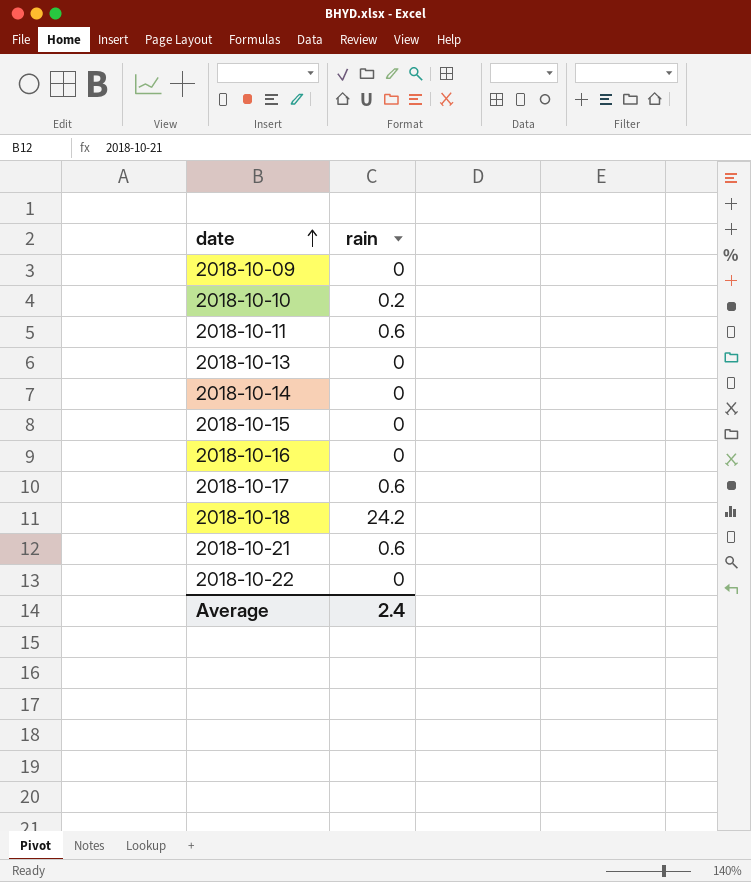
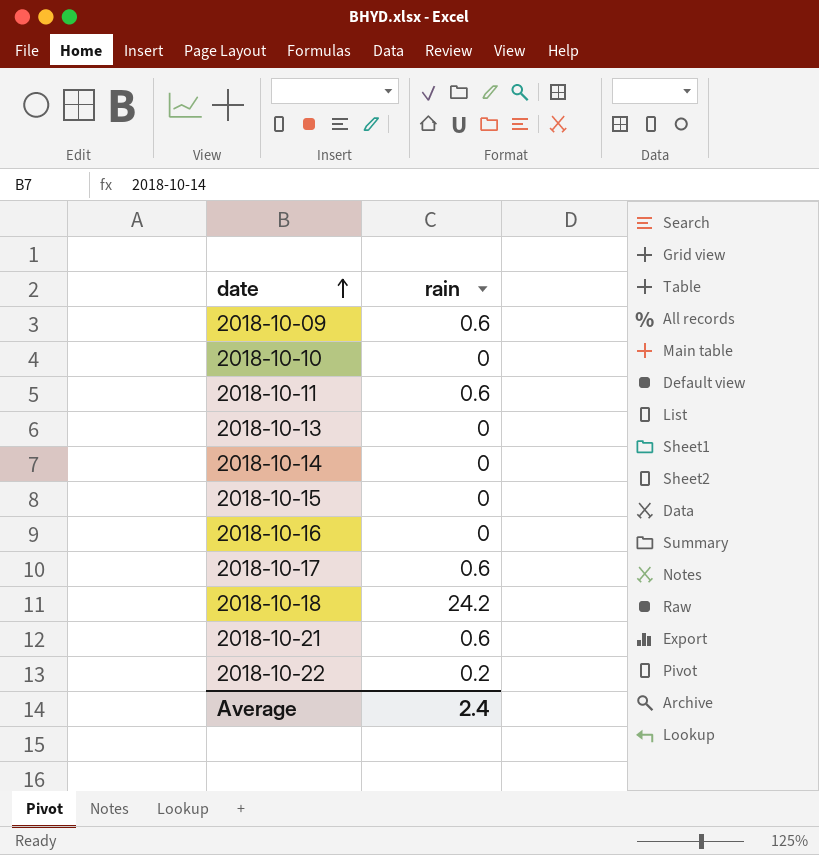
2018-10-09 | rain: 0 -> 0.6
2018-10-10 | rain: 0.2 -> 0
2018-10-22 | rain: 0 -> 0.2

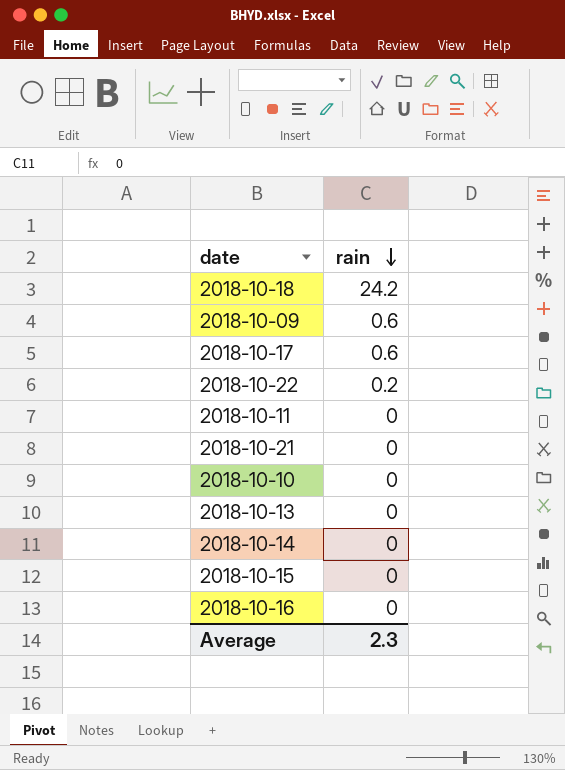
row order: date ascending -> rain descending
2018-10-11 | rain: 0.6 -> 0
2018-10-21 | rain: 0.6 -> 0
Average | rain: 2.4 -> 2.3

